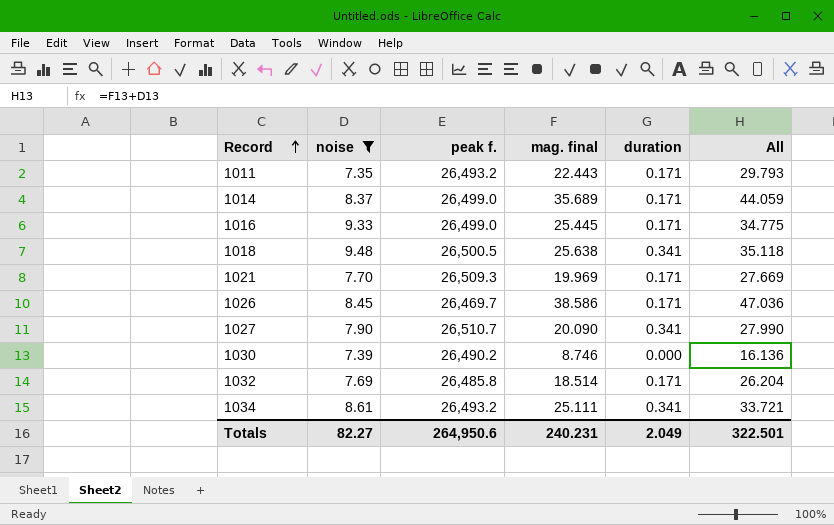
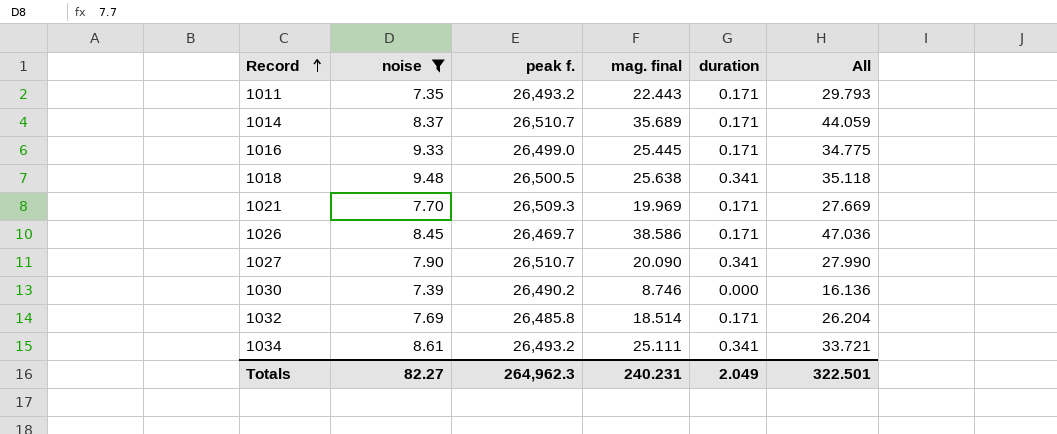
1014 | peak f.: 26,499.0 -> 26,510.7
Totals | peak f.: 264,950.6 -> 264,962.3

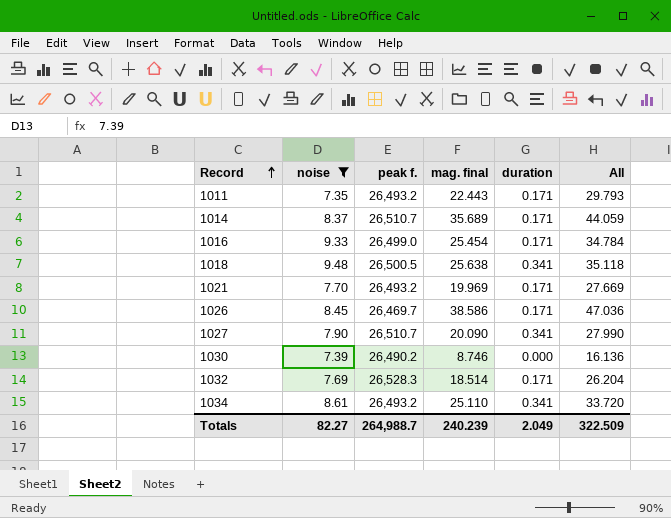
1016 | mag. final: 25.445 -> 25.454
1016 | All: 34.775 -> 34.784
1021 | peak f.: 26,509.3 -> 26,493.2
1032 | peak f.: 26,485.8 -> 26,528.3
1034 | mag. final: 25.111 -> 25.110
1034 | All: 33.721 -> 33.720
Totals | peak f.: 264,962.3 -> 264,988.7
Totals | mag. final: 240.231 -> 240.239
Totals | All: 322.501 -> 322.509

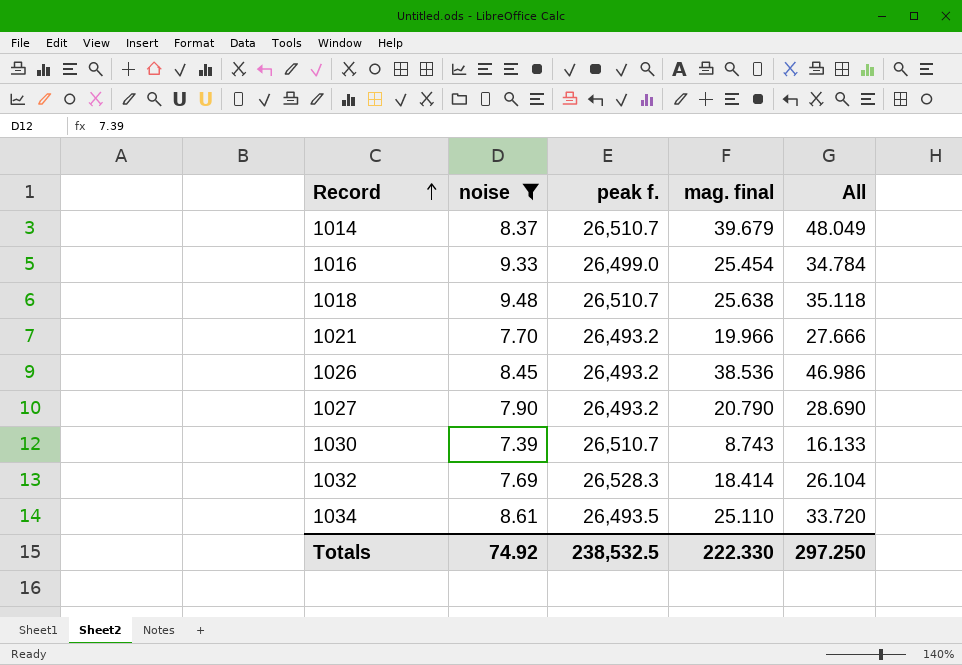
column duration | position: 5 -> none
row 1011: 7.35 | 26,493.2 | 22.443 | 0.171 | 29.793 -> none
1014 | mag. final: 35.689 -> 39.679
1014 | All: 44.059 -> 48.049
1018 | peak f.: 26,500.5 -> 26,510.7
1021 | mag. final: 19.969 -> 19.966
1021 | All: 27.669 -> 27.666
1026 | peak f.: 26,469.7 -> 26,493.2
1026 | mag. final: 38.586 -> 38.536
1026 | All: 47.036 -> 46.986
1027 | peak f.: 26,510.7 -> 26,493.2
1027 | mag. final: 20.090 -> 20.790
1027 | All: 27.990 -> 28.690
1030 | peak f.: 26,490.2 -> 26,510.7
1030 | mag. final: 8.746 -> 8.743
1030 | All: 16.136 -> 16.133
1032 | mag. final: 18.514 -> 18.414
1032 | All: 26.204 -> 26.104
1034 | peak f.: 26,493.2 -> 26,493.5
Totals | noise: 82.27 -> 74.92
Totals | peak f.: 264,988.7 -> 238,532.5
Totals | mag. final: 240.239 -> 222.330
Totals | All: 322.509 -> 297.250

